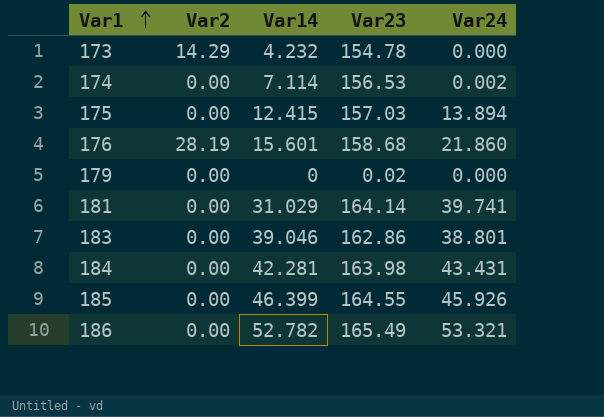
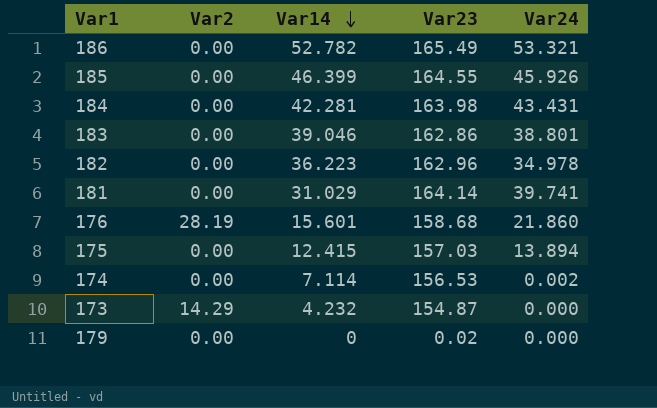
row order: Var1 ascending -> Var14 descending
row 182: none -> 0.00 | 36.223 | 162.96 | 34.978
173 | Var23: 154.78 -> 154.87

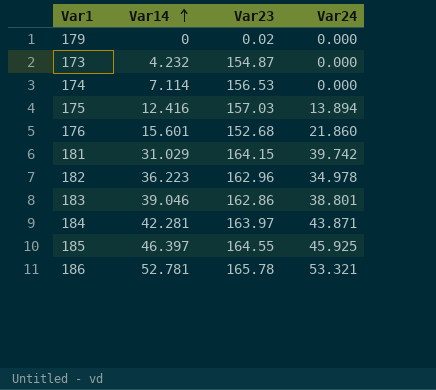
row order: Var14 descending -> Var14 ascending
column Var2 | position: 2 -> none
174 | Var24: 0.002 -> 0.000
175 | Var14: 12.415 -> 12.416
176 | Var23: 158.68 -> 152.68
181 | Var23: 164.14 -> 164.15
181 | Var24: 39.741 -> 39.742
184 | Var23: 163.98 -> 163.97
184 | Var24: 43.431 -> 43.871
185 | Var14: 46.399 -> 46.397
185 | Var24: 45.926 -> 45.925
186 | Var14: 52.782 -> 52.781
186 | Var23: 165.49 -> 165.78

